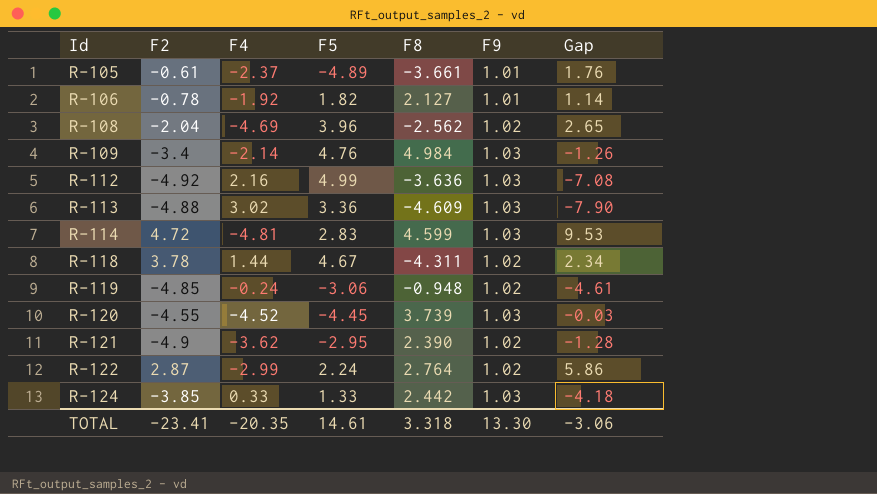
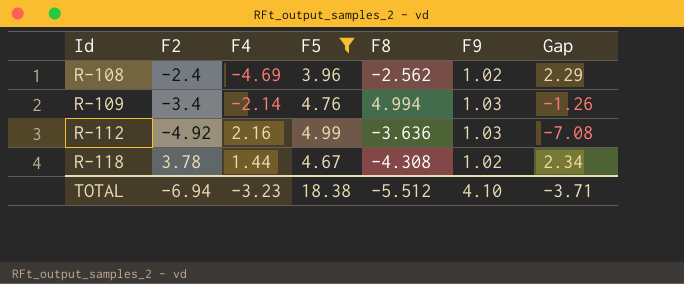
filter: none -> F5 >= 3.96
R-108 | F2: -2.04 -> -2.4
R-108 | Gap: 2.65 -> 2.29
R-109 | F8: 4.984 -> 4.994
R-118 | F8: -4.311 -> -4.308
TOTAL | F2: -23.41 -> -6.94
TOTAL | F4: -20.35 -> -3.23
TOTAL | F5: 14.61 -> 18.38
TOTAL | F8: 3.318 -> -5.512
TOTAL | F9: 13.30 -> 4.10
TOTAL | Gap: -3.06 -> -3.71

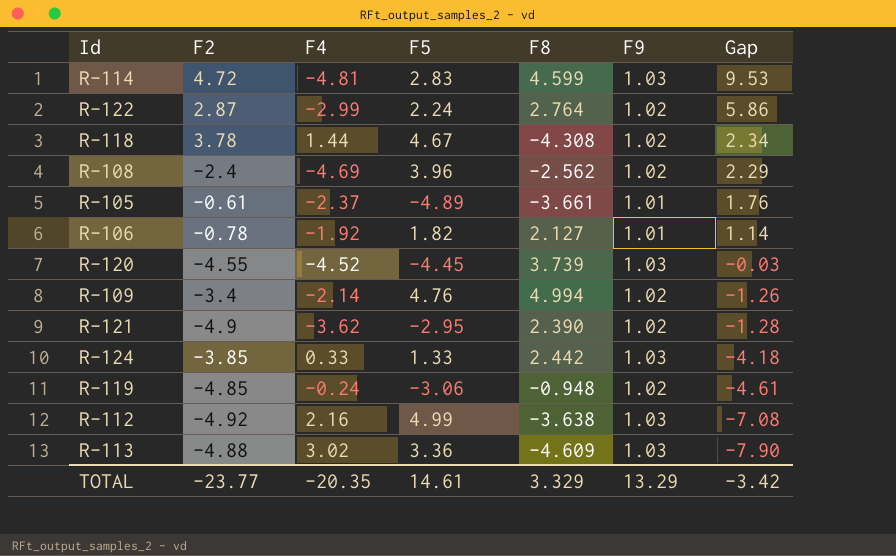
filter: F5 >= 3.96 -> none
row order: Id ascending -> Gap descending
R-109 | F9: 1.03 -> 1.02
R-112 | F8: -3.636 -> -3.638
TOTAL | F2: -6.94 -> -23.77
TOTAL | F4: -3.23 -> -20.35
TOTAL | F5: 18.38 -> 14.61
TOTAL | F8: -5.512 -> 3.329
TOTAL | F9: 4.10 -> 13.29
TOTAL | Gap: -3.71 -> -3.42

